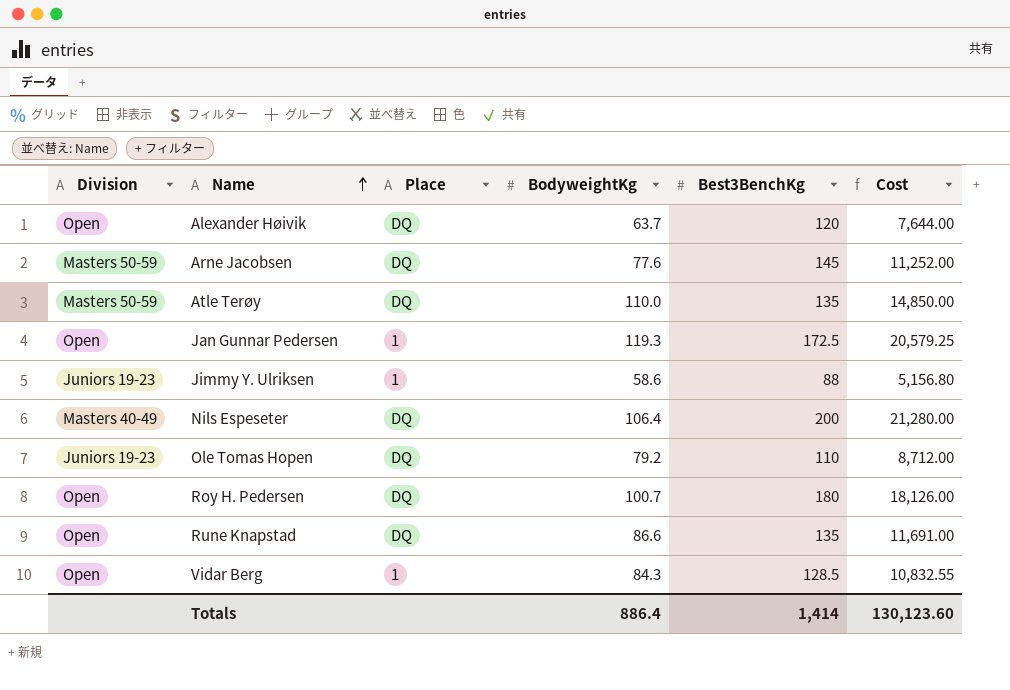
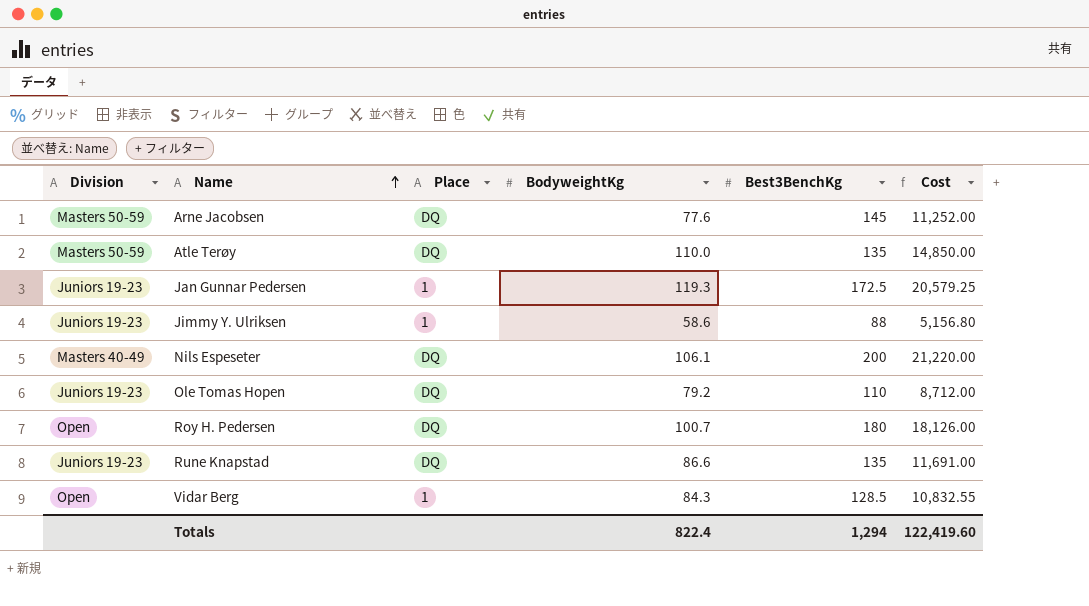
row Alexander Høivik: Open | DQ | 63.7 | 120 | 7,644.00 -> none
Jan Gunnar Pedersen | Division: Open -> Juniors 19-23
Nils Espeseter | BodyweightKg: 106.4 -> 106.1
Nils Espeseter | Cost: 21,280.00 -> 21,220.00
Rune Knapstad | Division: Open -> Juniors 19-23
Totals | BodyweightKg: 886.4 -> 822.4
Totals | Best3BenchKg: 1,414 -> 1,294
Totals | Cost: 130,123.60 -> 122,419.60

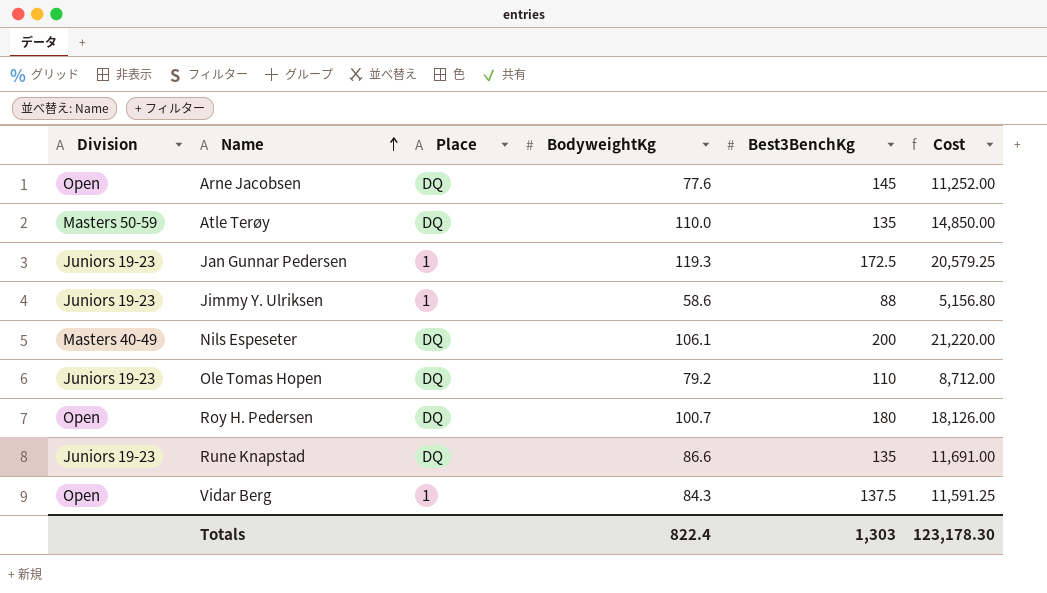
Arne Jacobsen | Division: Masters 50-59 -> Open
Vidar Berg | Best3BenchKg: 128.5 -> 137.5
Vidar Berg | Cost: 10,832.55 -> 11,591.25
Totals | Best3BenchKg: 1,294 -> 1,303
Totals | Cost: 122,419.60 -> 123,178.30

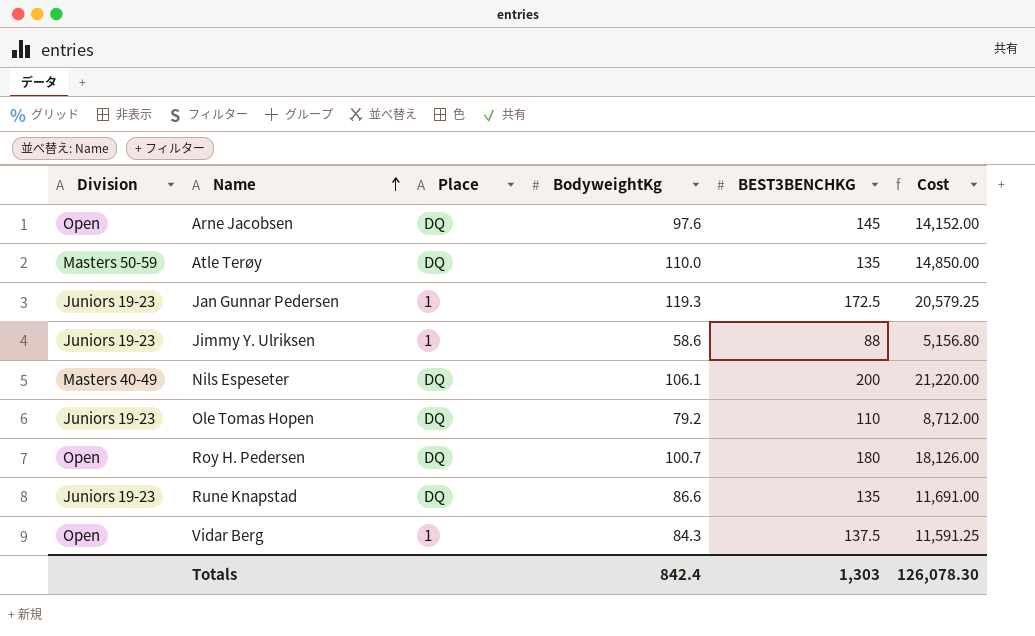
column name: Best3BenchKg -> BEST3BENCHKG
Arne Jacobsen | BodyweightKg: 77.6 -> 97.6
Arne Jacobsen | Cost: 11,252.00 -> 14,152.00
Totals | BodyweightKg: 822.4 -> 842.4
Totals | Cost: 123,178.30 -> 126,078.30

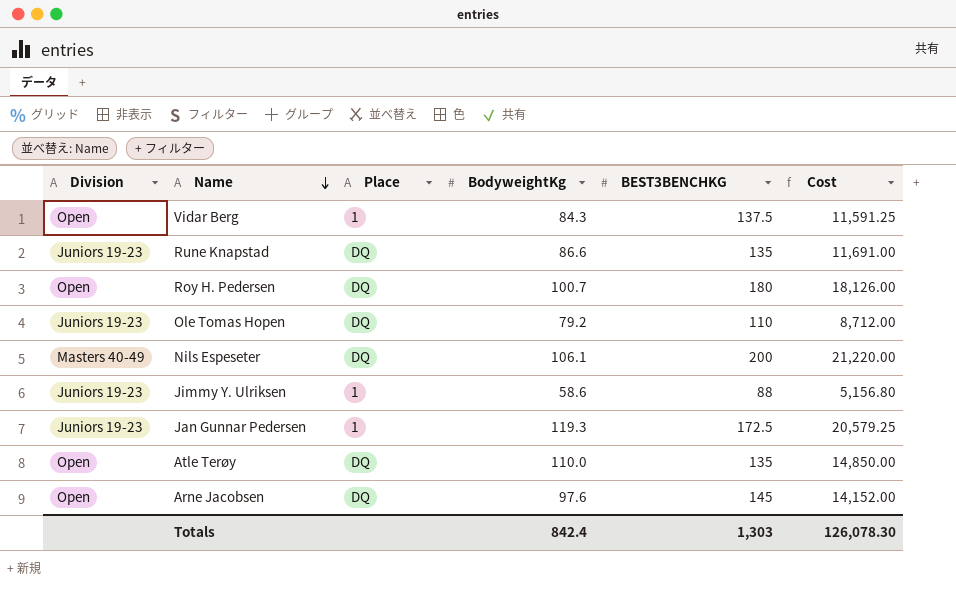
row order: Name ascending -> Name descending
Atle Terøy | Division: Masters 50-59 -> Open

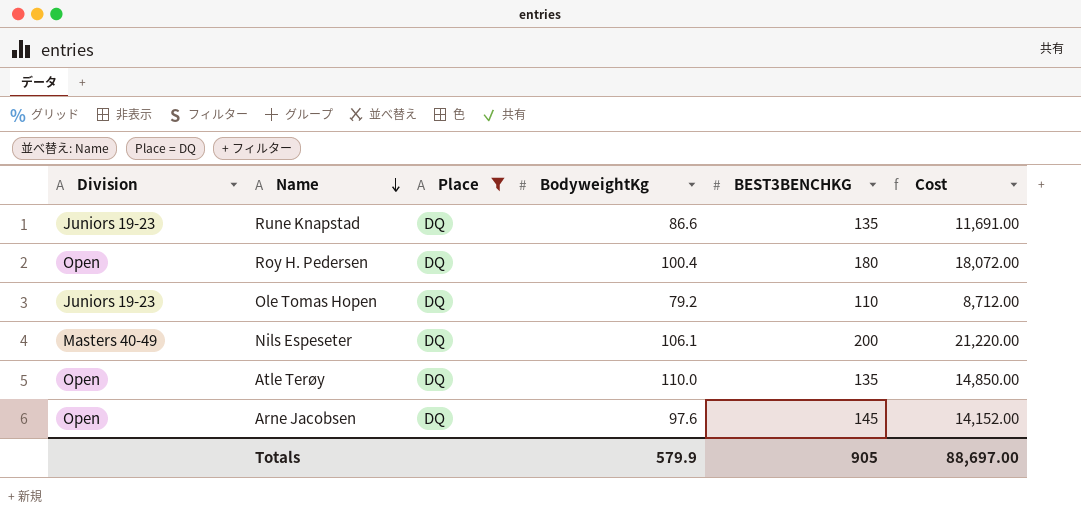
filter: none -> Place = DQ
Roy H. Pedersen | BodyweightKg: 100.7 -> 100.4
Roy H. Pedersen | Cost: 18,126.00 -> 18,072.00
Totals | BodyweightKg: 842.4 -> 579.9
Totals | BEST3BENCHKG: 1,303 -> 905
Totals | Cost: 126,078.30 -> 88,697.00

